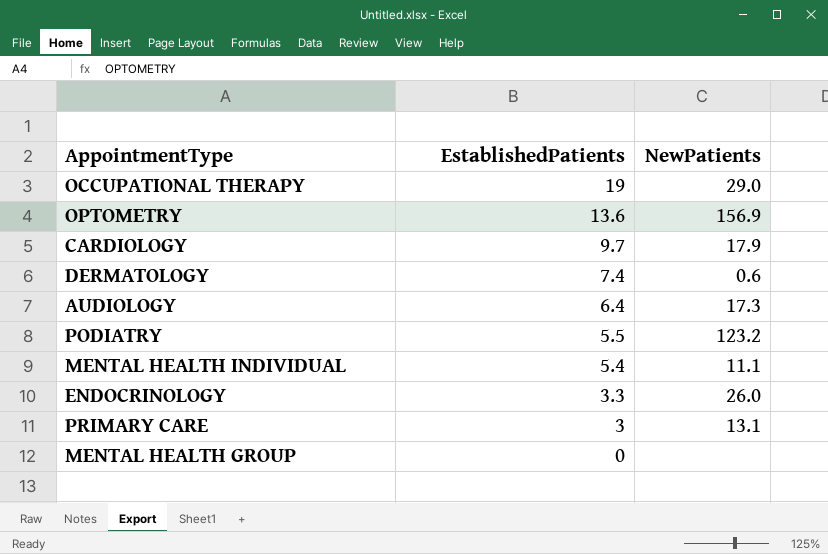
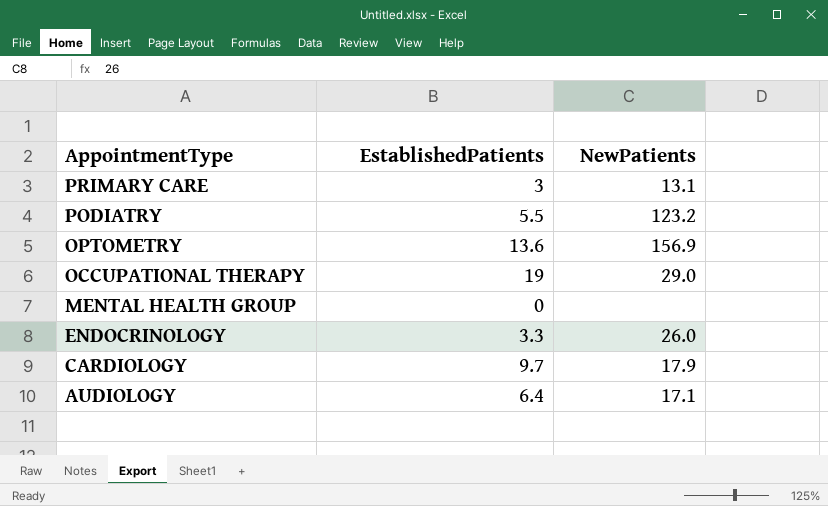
row order: EstablishedPatients descending -> AppointmentType descending
row DERMATOLOGY: 7.4 | 0.6 -> none
row MENTAL HEALTH INDIVIDUAL: 5.4 | 11.1 -> none
AUDIOLOGY | NewPatients: 17.3 -> 17.1

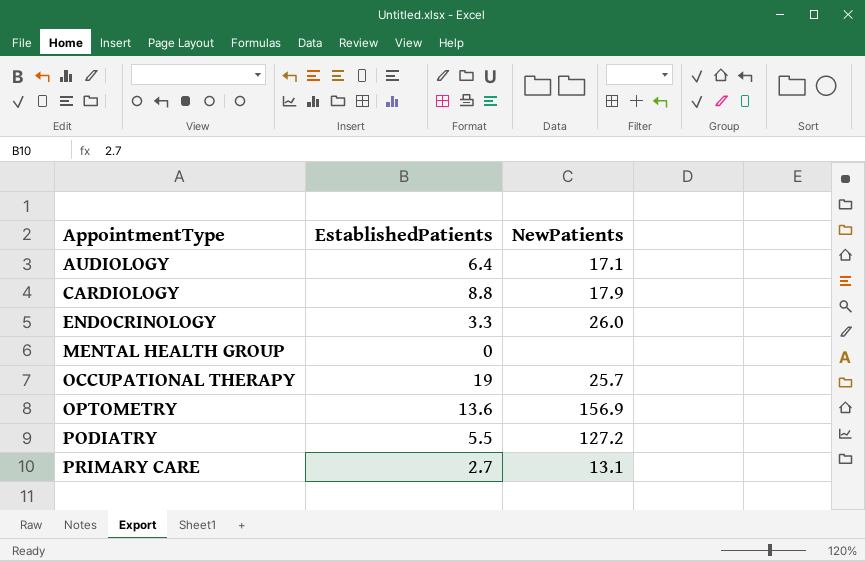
row order: AppointmentType descending -> AppointmentType ascending
CARDIOLOGY | EstablishedPatients: 9.7 -> 8.8
OCCUPATIONAL THERAPY | NewPatients: 29.0 -> 25.7
PODIATRY | NewPatients: 123.2 -> 127.2
PRIMARY CARE | EstablishedPatients: 3 -> 2.7

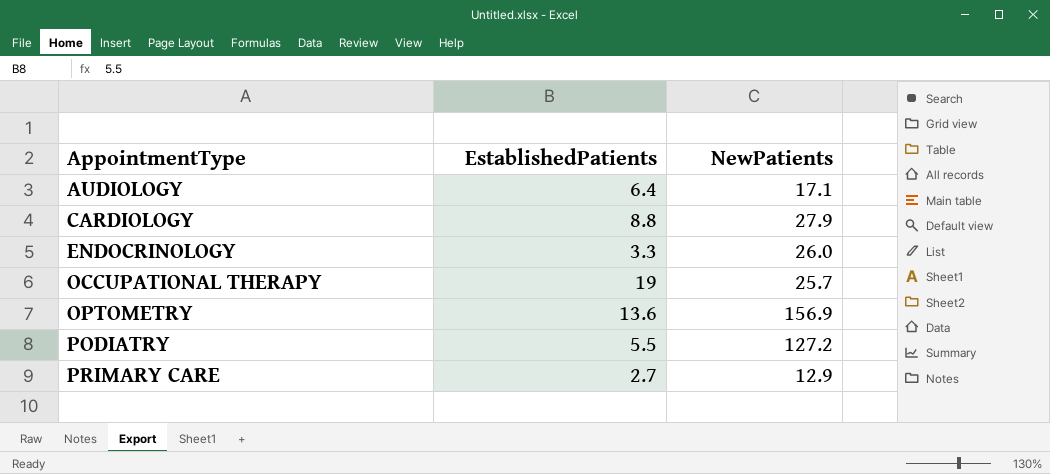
row MENTAL HEALTH GROUP: 0 | none -> none
CARDIOLOGY | NewPatients: 17.9 -> 27.9
PRIMARY CARE | NewPatients: 13.1 -> 12.9

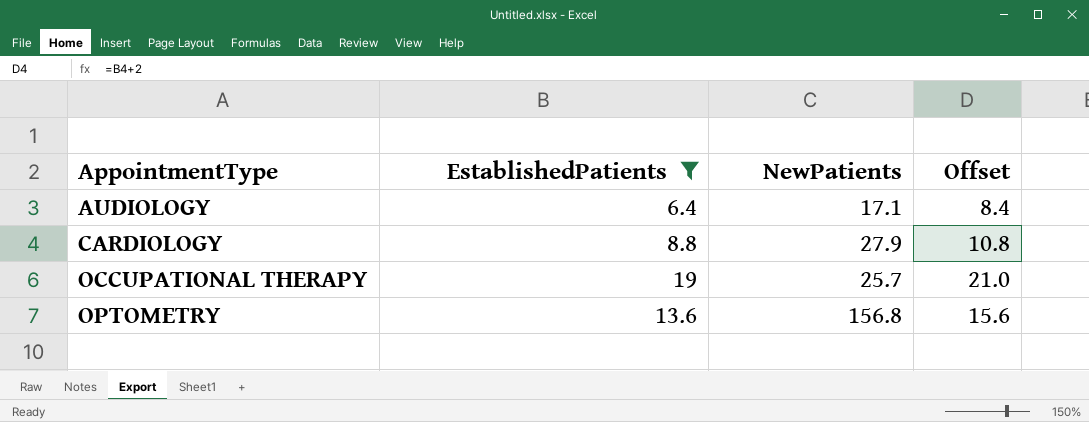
filter: none -> EstablishedPatients >= 6.4
column Offset | formula: none -> [EstablishedPatients] + 2
OPTOMETRY | NewPatients: 156.9 -> 156.8

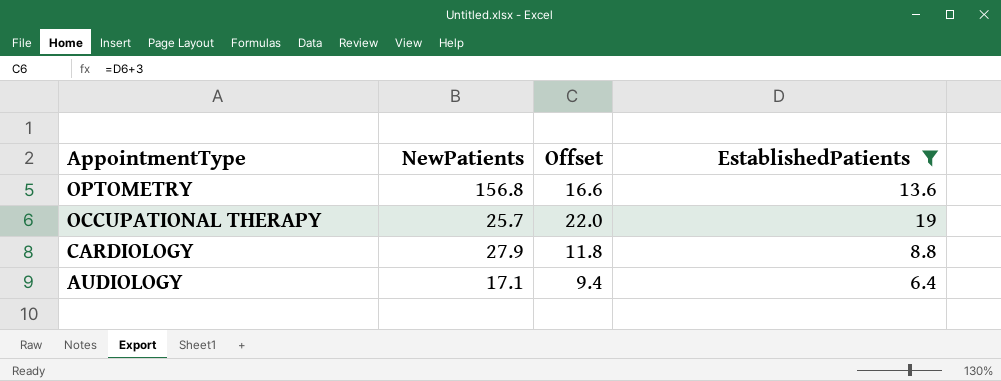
row order: AppointmentType ascending -> AppointmentType descending
column Offset | formula: [EstablishedPatients] + 2 -> [EstablishedPatients] + 3
column EstablishedPatients | position: 2 -> 4

